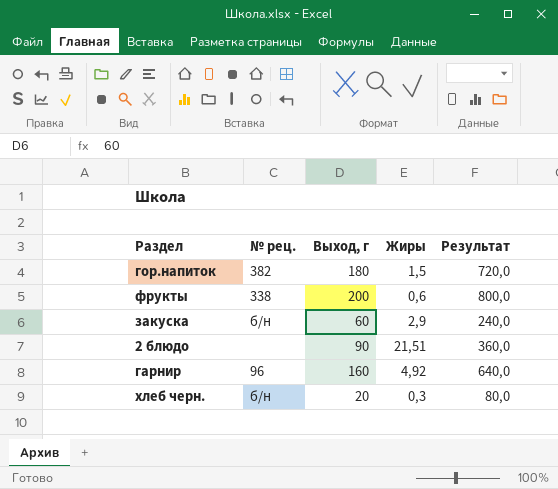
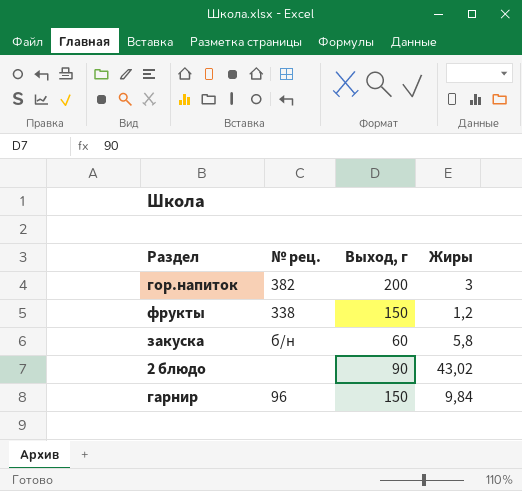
column Результат | formula: [Выход, г] * 4 -> none
row хлеб черн.: б/н | 20 | 0,3 | 80,0 -> none
гор.напиток | Выход, г: 180 -> 200
гор.напиток | Жиры: 1,5 -> 3
фрукты | Выход, г: 200 -> 150
фрукты | Жиры: 0,6 -> 1,2
закуска | Жиры: 2,9 -> 5,8
2 блюдо | Жиры: 21,51 -> 43,02
гарнир | Выход, г: 160 -> 150
гарнир | Жиры: 4,92 -> 9,84

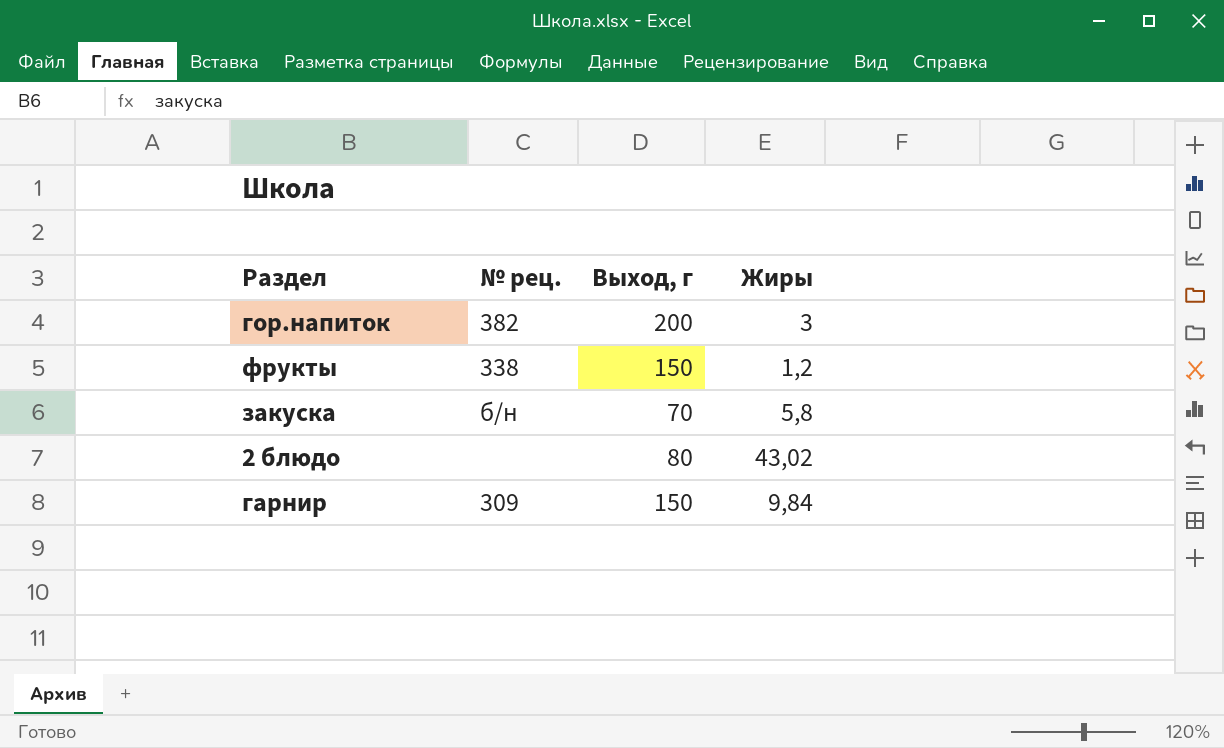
закуска | Выход, г: 60 -> 70
2 блюдо | Выход, г: 90 -> 80
гарнир | № рец.: 96 -> 309

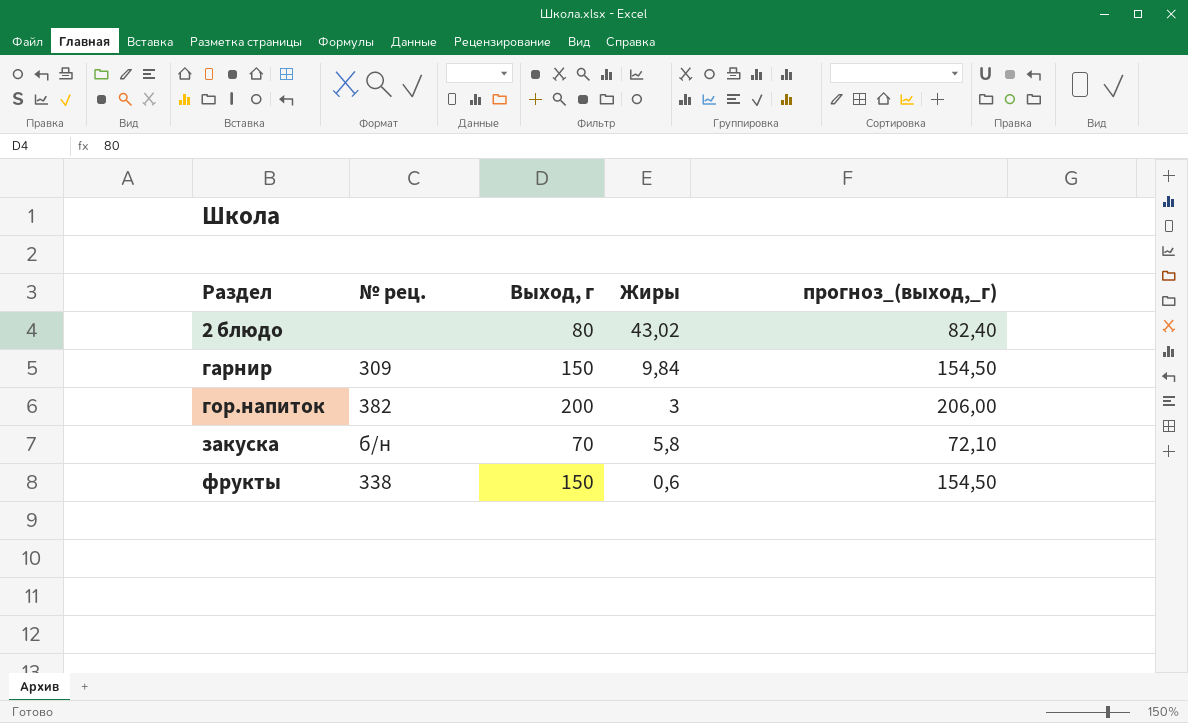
row order: none -> Раздел ascending
column прогноз_(выход,_г) | formula: none -> [Выход, г] * 1,03
фрукты | Жиры: 1,2 -> 0,6

